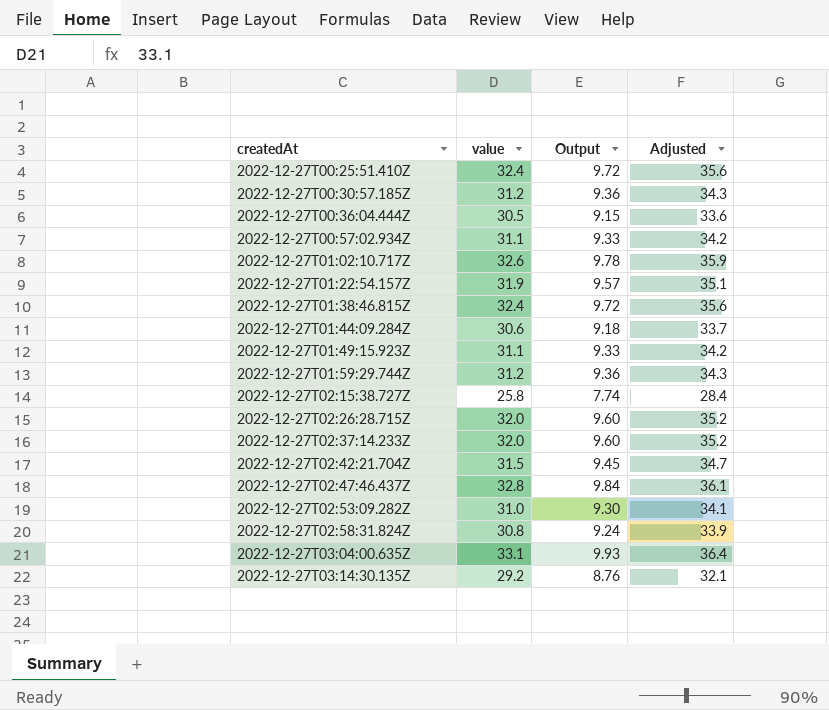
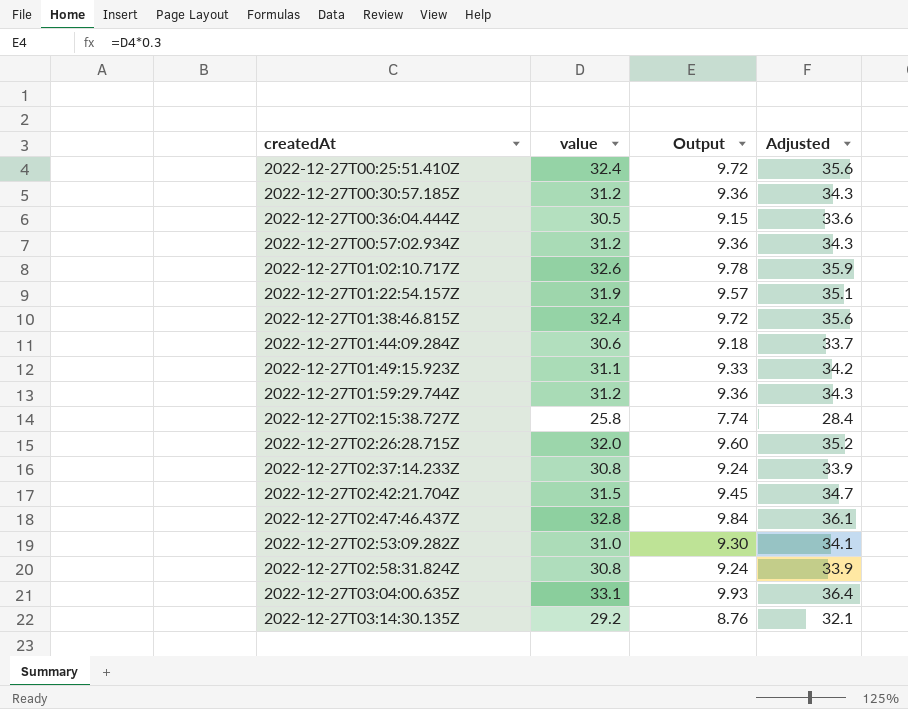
2022-12-27T00:57:02.934Z | value: 31.1 -> 31.2
2022-12-27T00:57:02.934Z | Output: 9.33 -> 9.36
2022-12-27T00:57:02.934Z | Adjusted: 34.2 -> 34.3
2022-12-27T02:37:14.233Z | value: 32.0 -> 30.8
2022-12-27T02:37:14.233Z | Output: 9.60 -> 9.24
2022-12-27T02:37:14.233Z | Adjusted: 35.2 -> 33.9

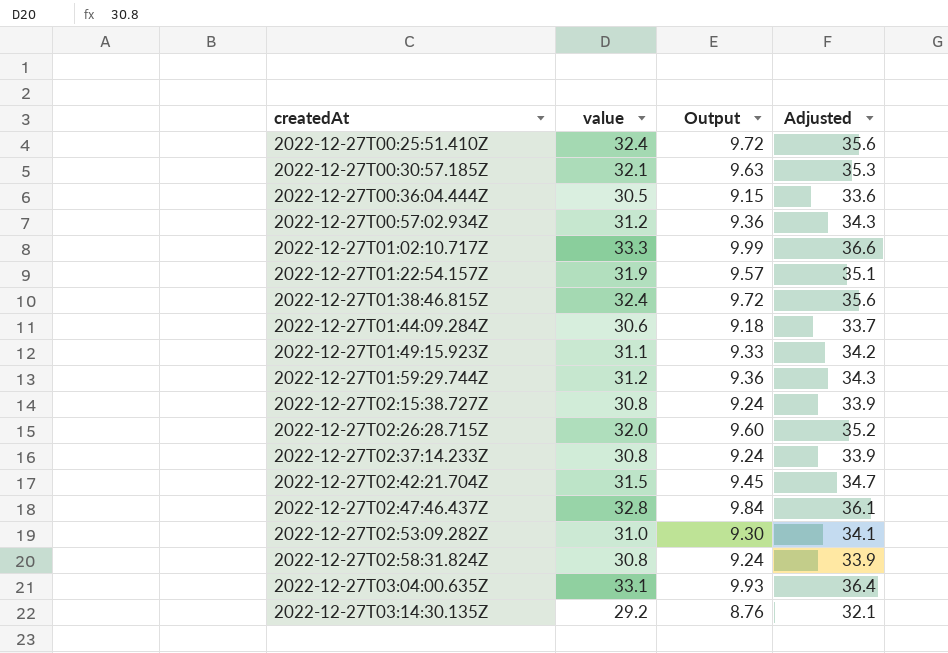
2022-12-27T00:30:57.185Z | value: 31.2 -> 32.1
2022-12-27T00:30:57.185Z | Output: 9.36 -> 9.63
2022-12-27T00:30:57.185Z | Adjusted: 34.3 -> 35.3
2022-12-27T01:02:10.717Z | value: 32.6 -> 33.3
2022-12-27T01:02:10.717Z | Output: 9.78 -> 9.99
2022-12-27T01:02:10.717Z | Adjusted: 35.9 -> 36.6
2022-12-27T02:15:38.727Z | value: 25.8 -> 30.8
2022-12-27T02:15:38.727Z | Output: 7.74 -> 9.24
2022-12-27T02:15:38.727Z | Adjusted: 28.4 -> 33.9

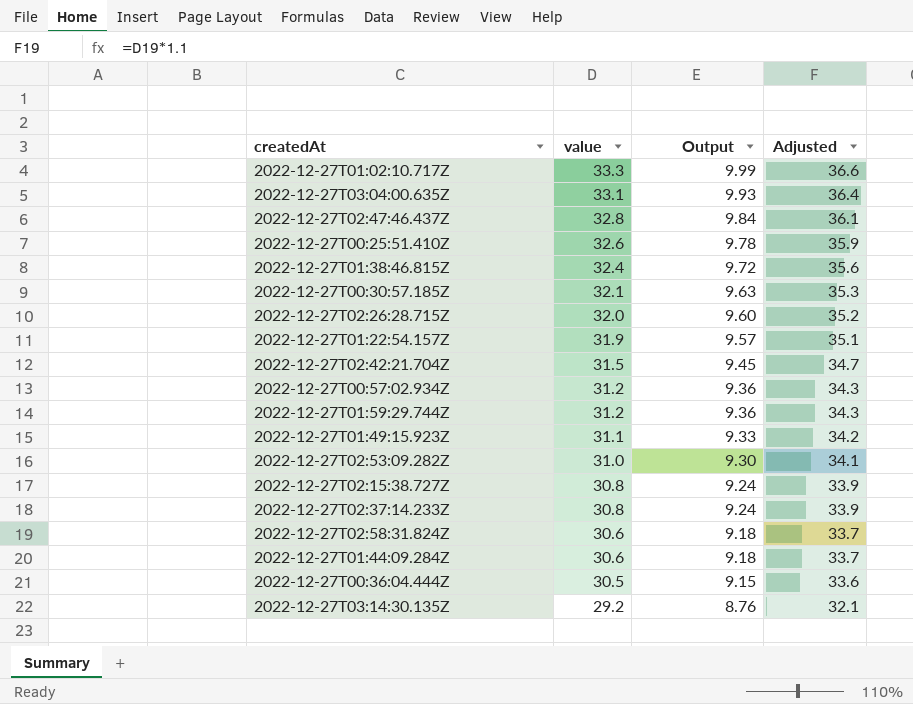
row order: createdAt ascending -> value descending
2022-12-27T00:25:51.410Z | value: 32.4 -> 32.6
2022-12-27T00:25:51.410Z | Output: 9.72 -> 9.78
2022-12-27T00:25:51.410Z | Adjusted: 35.6 -> 35.9
2022-12-27T02:58:31.824Z | value: 30.8 -> 30.6
2022-12-27T02:58:31.824Z | Output: 9.24 -> 9.18
2022-12-27T02:58:31.824Z | Adjusted: 33.9 -> 33.7

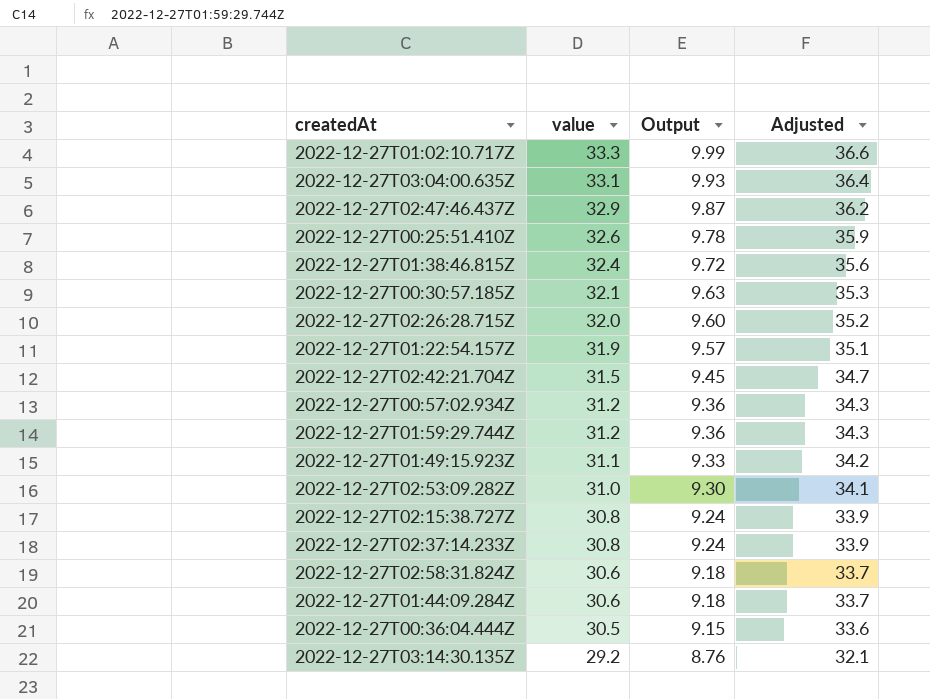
2022-12-27T02:47:46.437Z | value: 32.8 -> 32.9
2022-12-27T02:47:46.437Z | Output: 9.84 -> 9.87
2022-12-27T02:47:46.437Z | Adjusted: 36.1 -> 36.2

